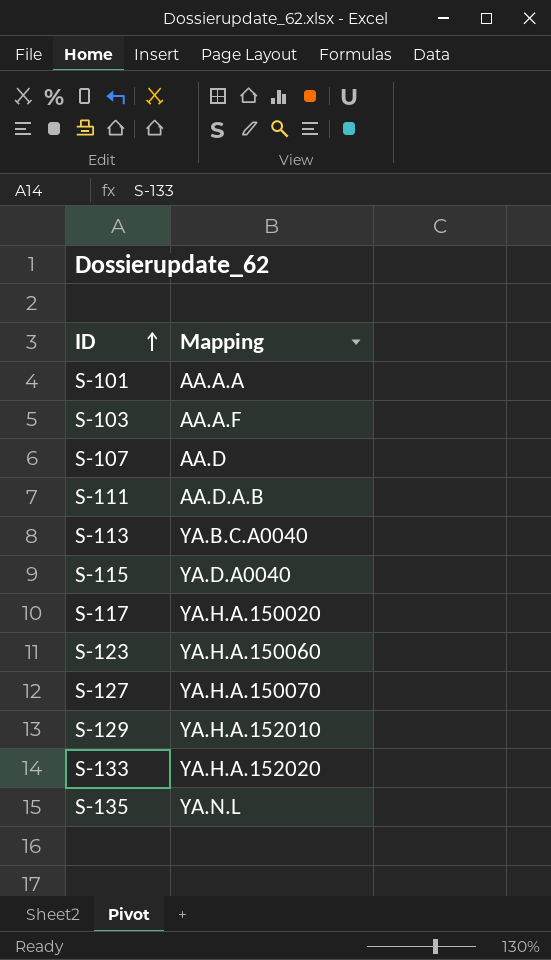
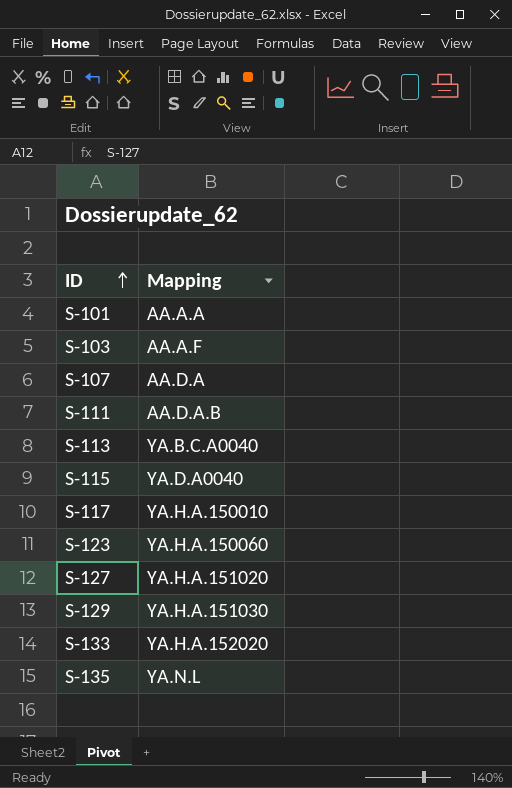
S-107 | Mapping: AA.D -> AA.D.A
S-117 | Mapping: YA.H.A.150020 -> YA.H.A.150010
S-127 | Mapping: YA.H.A.150070 -> YA.H.A.151020
S-129 | Mapping: YA.H.A.152010 -> YA.H.A.151030

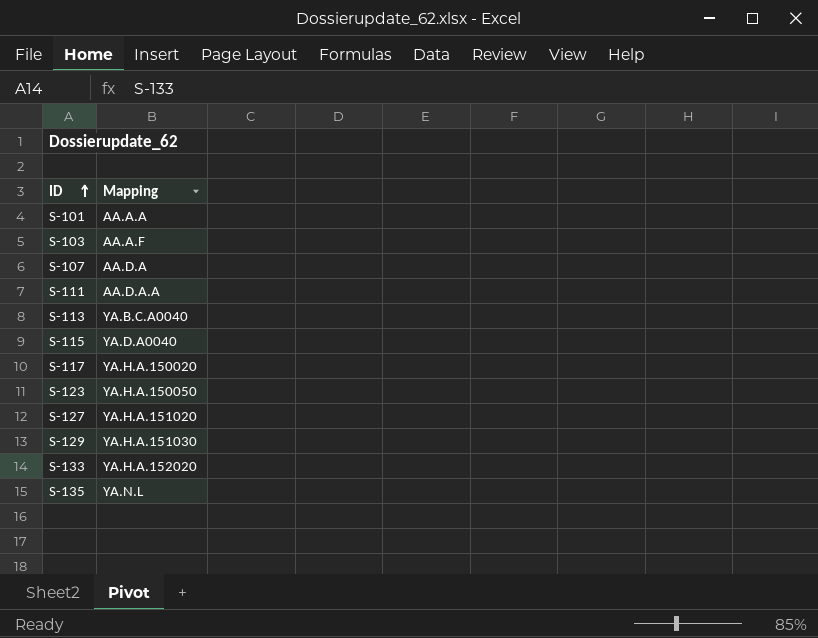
S-111 | Mapping: AA.D.A.B -> AA.D.A.A
S-117 | Mapping: YA.H.A.150010 -> YA.H.A.150020
S-123 | Mapping: YA.H.A.150060 -> YA.H.A.150050

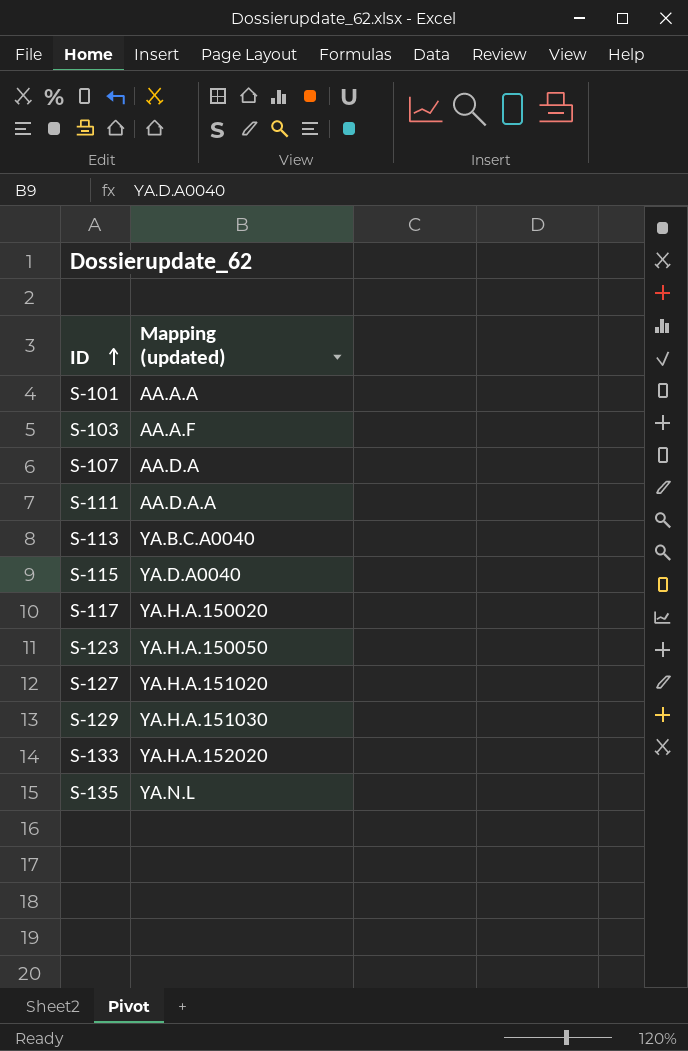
column name: Mapping -> Mapping (updated)

